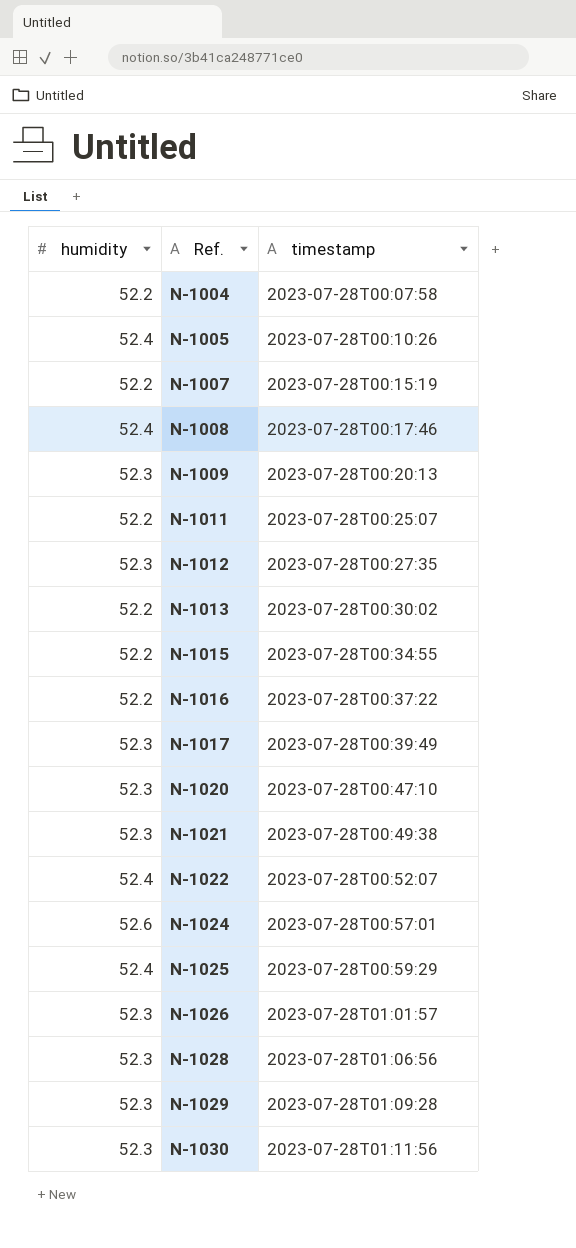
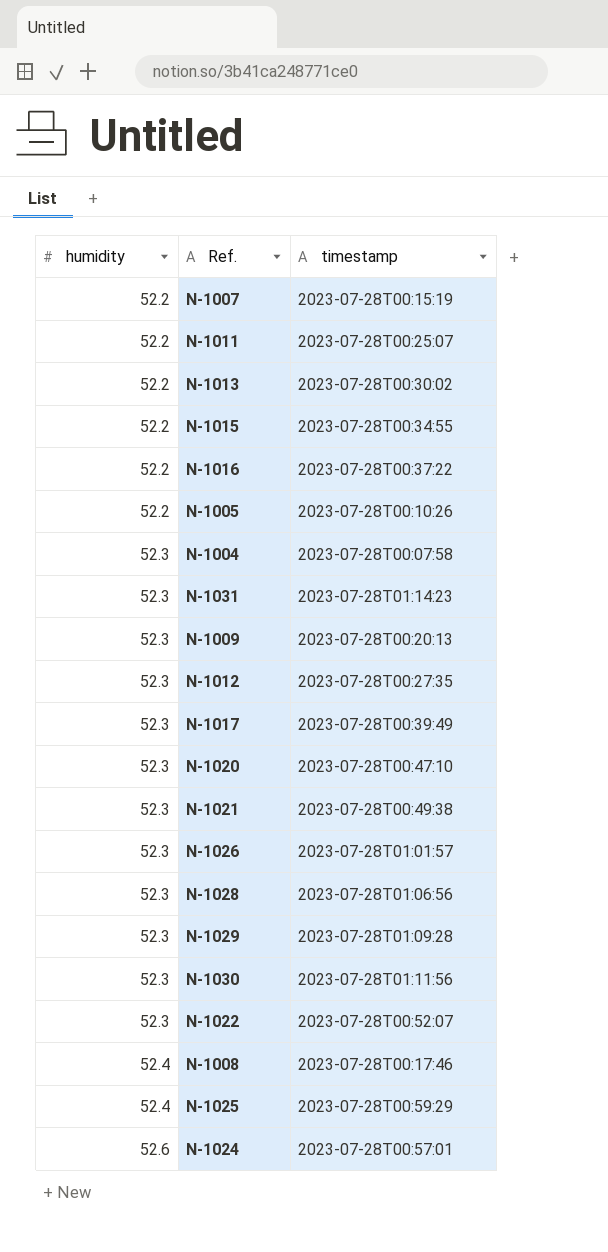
row order: Ref. ascending -> humidity ascending
N-1005 | humidity: 52.4 -> 52.2
N-1004 | humidity: 52.2 -> 52.3
row N-1031: none -> 52.3 | 2023-07-28T01:14:23
N-1022 | humidity: 52.4 -> 52.3

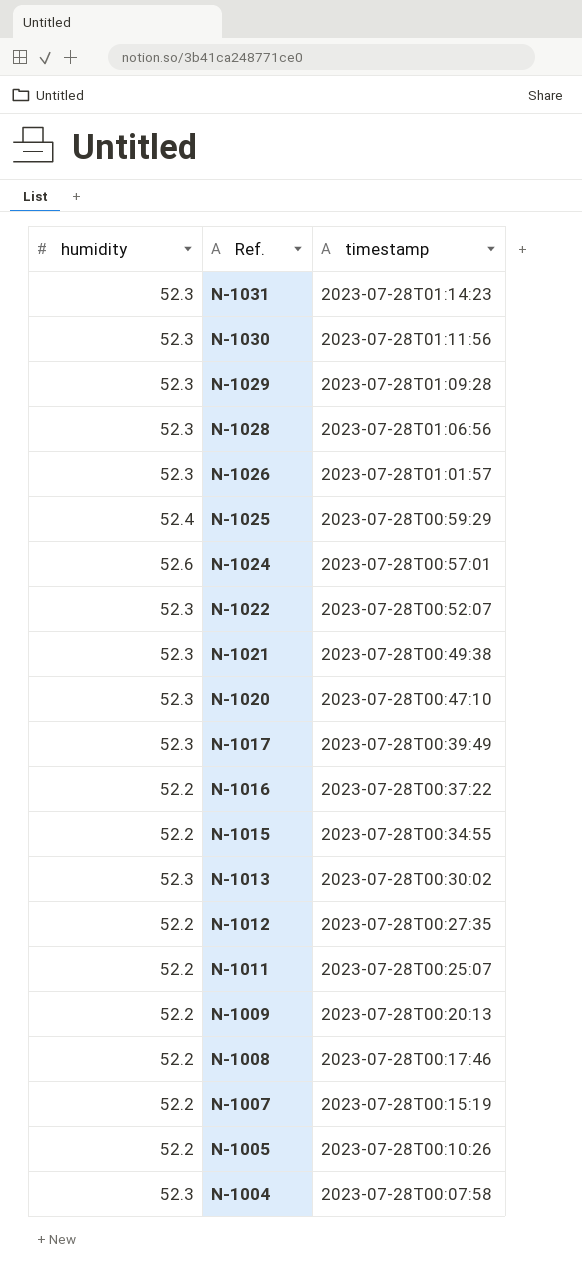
row order: humidity ascending -> Ref. descending
N-1013 | humidity: 52.2 -> 52.3
N-1012 | humidity: 52.3 -> 52.2
N-1009 | humidity: 52.3 -> 52.2
N-1008 | humidity: 52.4 -> 52.2

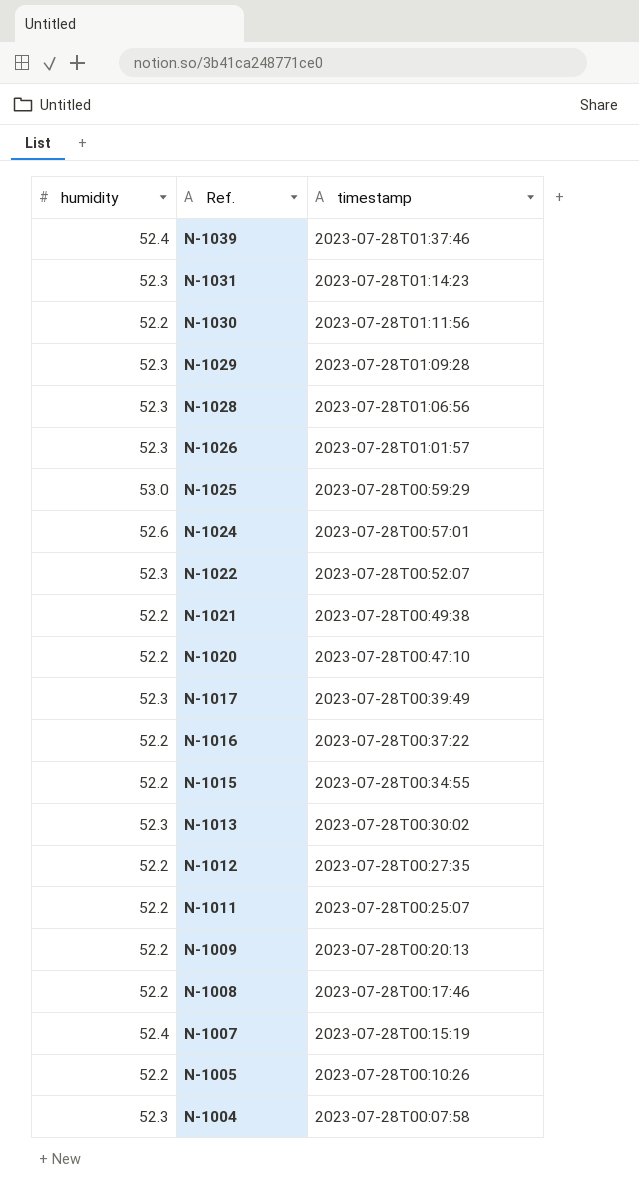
row N-1039: none -> 52.4 | 2023-07-28T01:37:46
N-1030 | humidity: 52.3 -> 52.2
N-1025 | humidity: 52.4 -> 53.0
N-1021 | humidity: 52.3 -> 52.2
N-1020 | humidity: 52.3 -> 52.2
N-1007 | humidity: 52.2 -> 52.4

